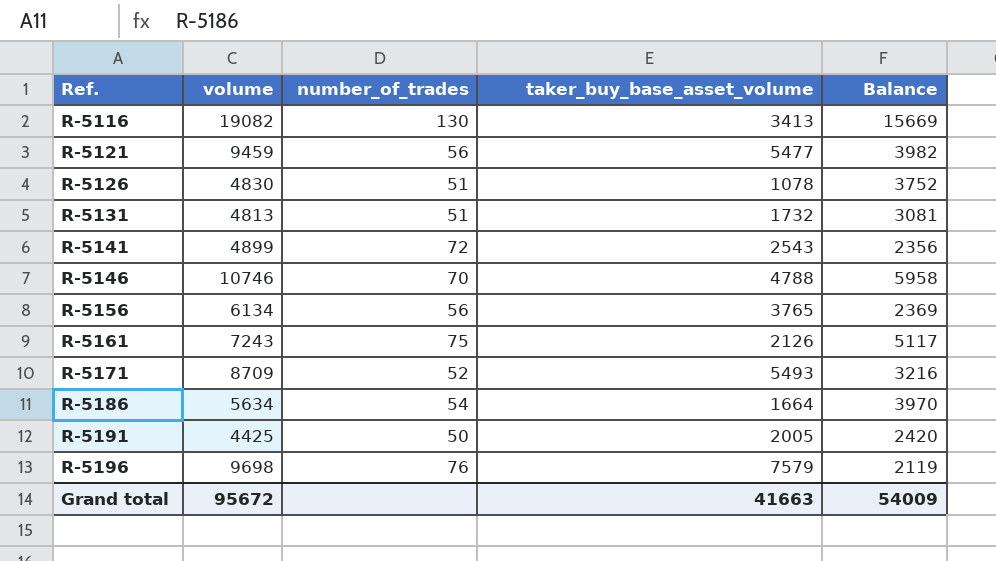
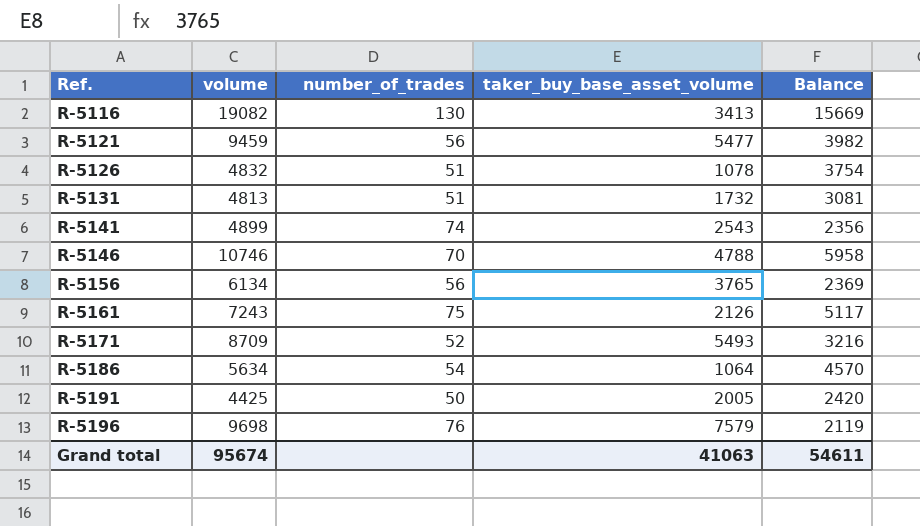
R-5126 | volume: 4830 -> 4832
R-5126 | Balance: 3752 -> 3754
R-5141 | number_of_trades: 72 -> 74
R-5186 | taker_buy_base_asset_volume: 1664 -> 1064
R-5186 | Balance: 3970 -> 4570
Grand total | volume: 95672 -> 95674
Grand total | taker_buy_base_asset_volume: 41663 -> 41063
Grand total | Balance: 54009 -> 54611

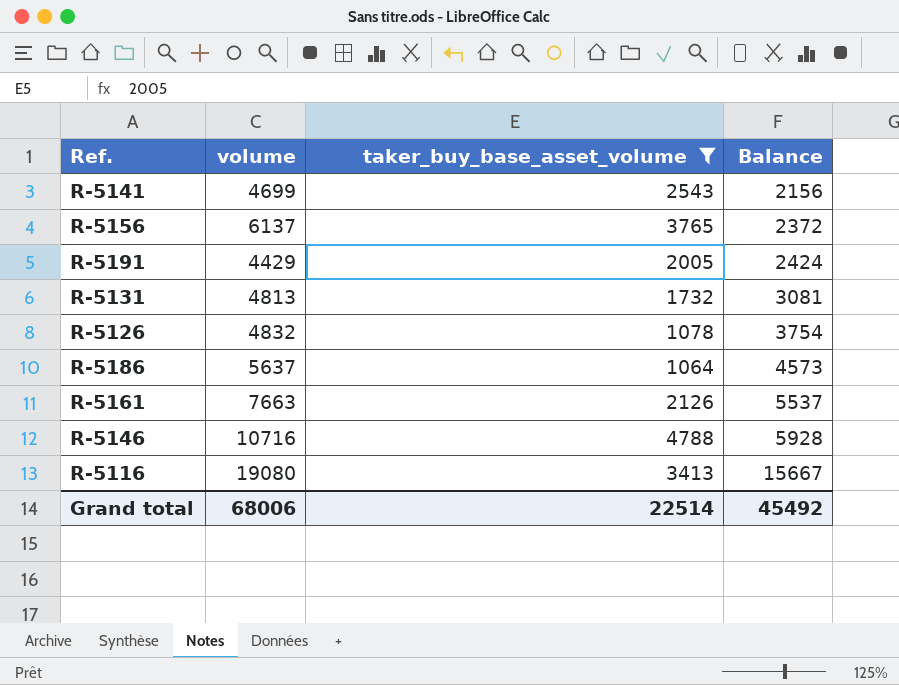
filter: none -> taker_buy_base_asset_volume <= 4788
row order: Ref. ascending -> Balance ascending
column number_of_trades | position: 3 -> none
R-5141 | volume: 4899 -> 4699
R-5141 | Balance: 2356 -> 2156
R-5156 | volume: 6134 -> 6137
R-5156 | Balance: 2369 -> 2372
R-5191 | volume: 4425 -> 4429
R-5191 | Balance: 2420 -> 2424
R-5186 | volume: 5634 -> 5637
R-5186 | Balance: 4570 -> 4573
R-5161 | volume: 7243 -> 7663
R-5161 | Balance: 5117 -> 5537
R-5146 | volume: 10746 -> 10716
R-5146 | Balance: 5958 -> 5928
R-5116 | volume: 19082 -> 19080
R-5116 | Balance: 15669 -> 15667
Grand total | volume: 95674 -> 68006
Grand total | taker_buy_base_asset_volume: 41063 -> 22514
Grand total | Balance: 54611 -> 45492

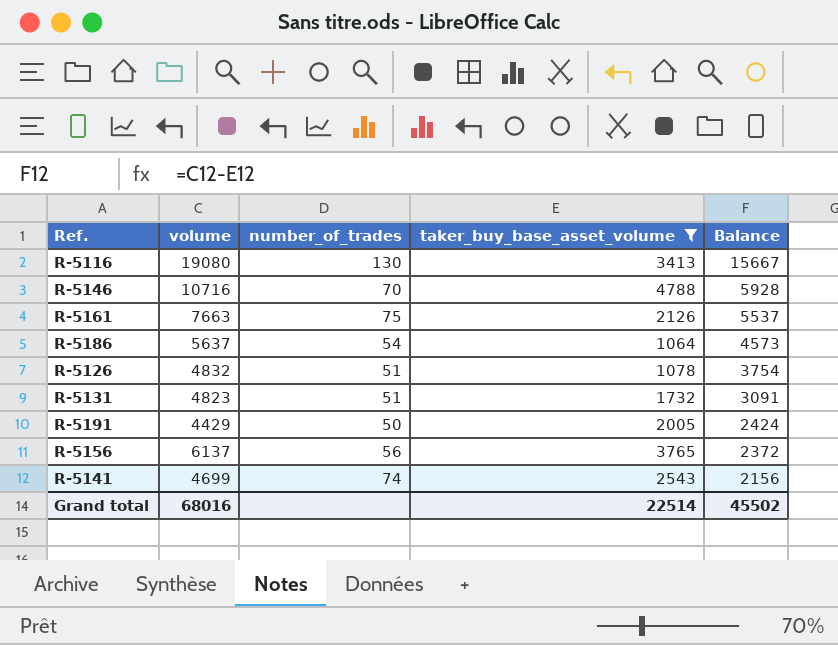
row order: Balance ascending -> Balance descending
column number_of_trades | position: none -> 3
R-5131 | volume: 4813 -> 4823
R-5131 | Balance: 3081 -> 3091
Grand total | volume: 68006 -> 68016
Grand total | Balance: 45492 -> 45502

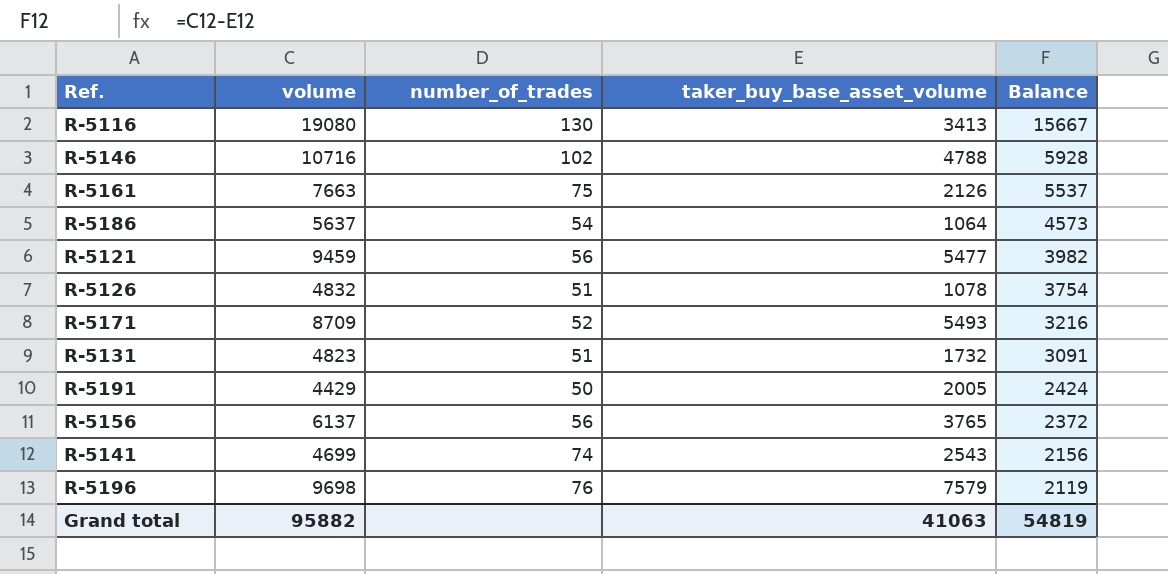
filter: taker_buy_base_asset_volume <= 4788 -> none
R-5146 | number_of_trades: 70 -> 102
Grand total | volume: 68016 -> 95882
Grand total | taker_buy_base_asset_volume: 22514 -> 41063
Grand total | Balance: 45502 -> 54819

